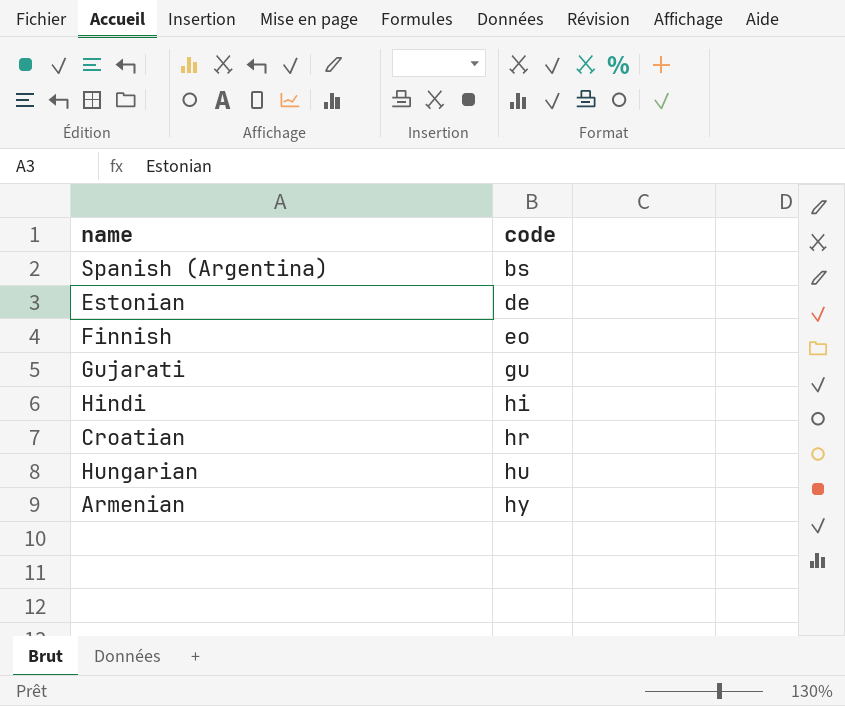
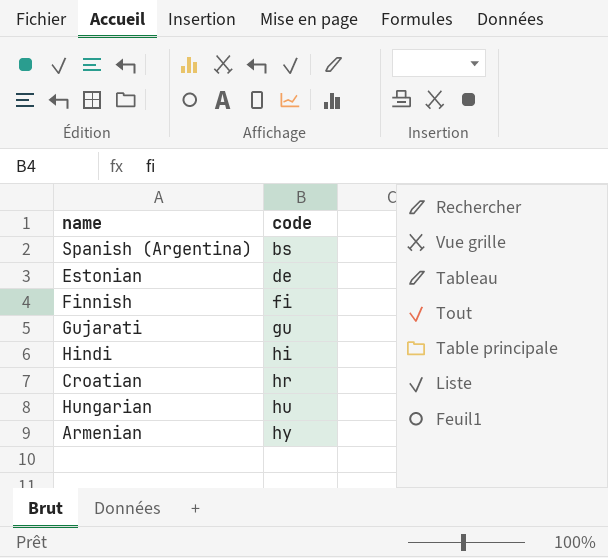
Finnish | code: eo -> fi

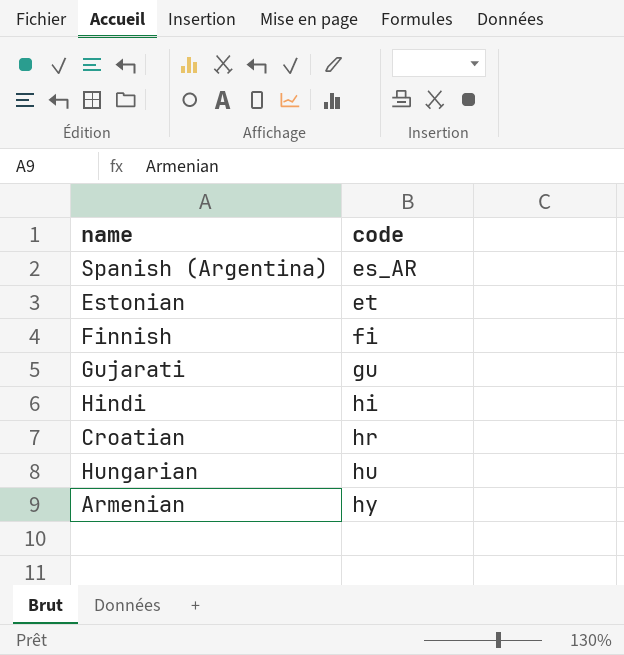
Spanish (Argentina) | code: bs -> es_AR
Estonian | code: de -> et

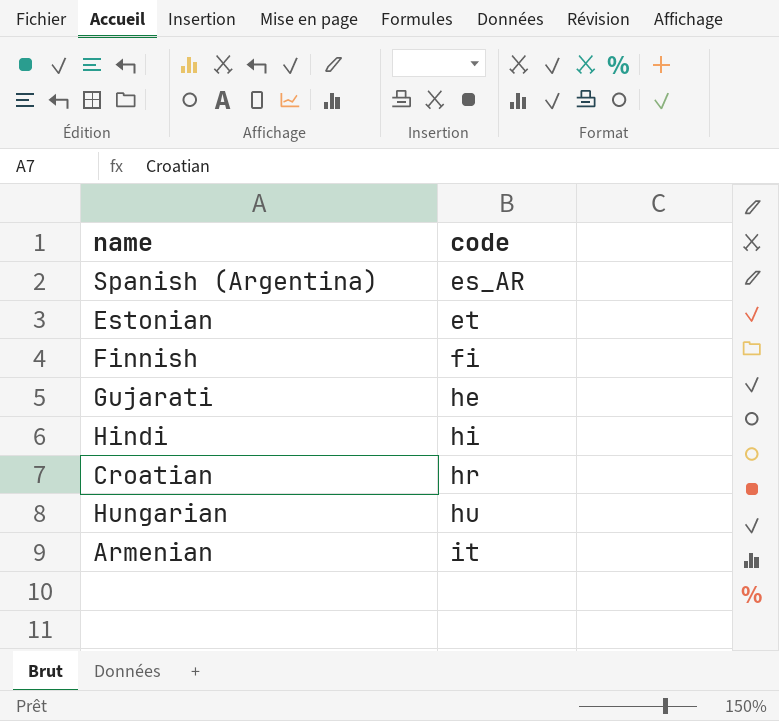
Gujarati | code: gu -> he
Armenian | code: hy -> it

